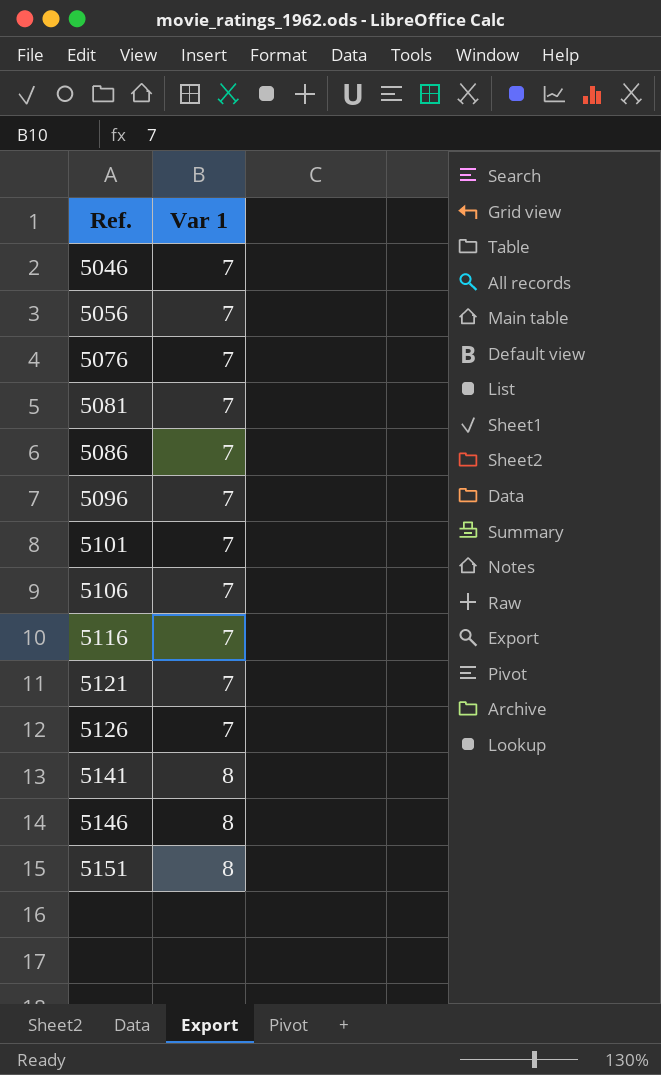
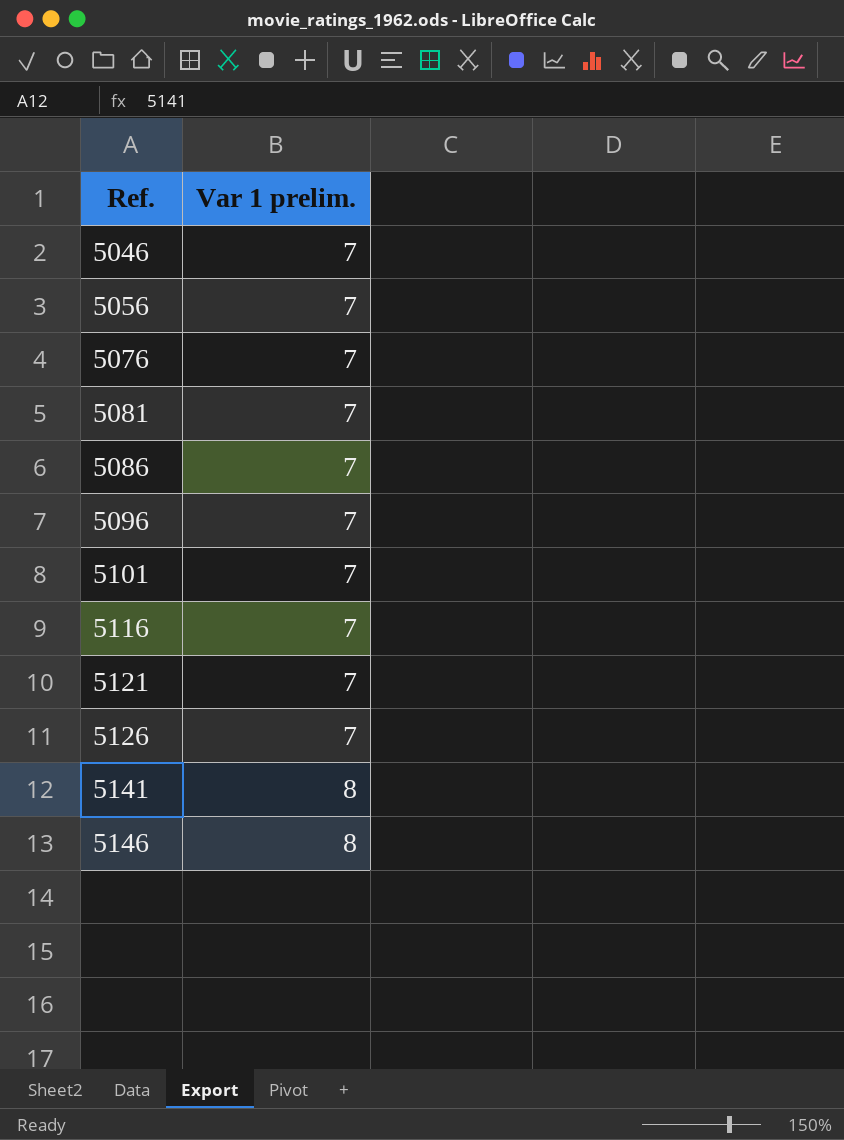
column name: Var 1 -> Var 1 prelim.
row 5106: 7 -> none
row 5151: 8 -> none

